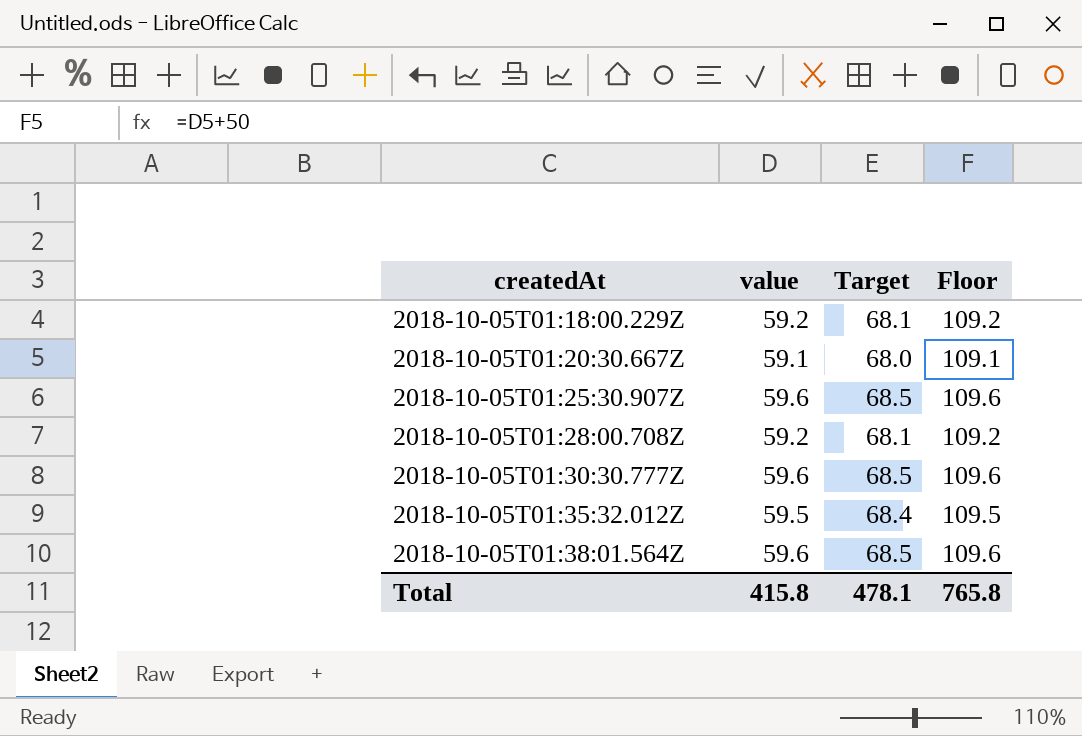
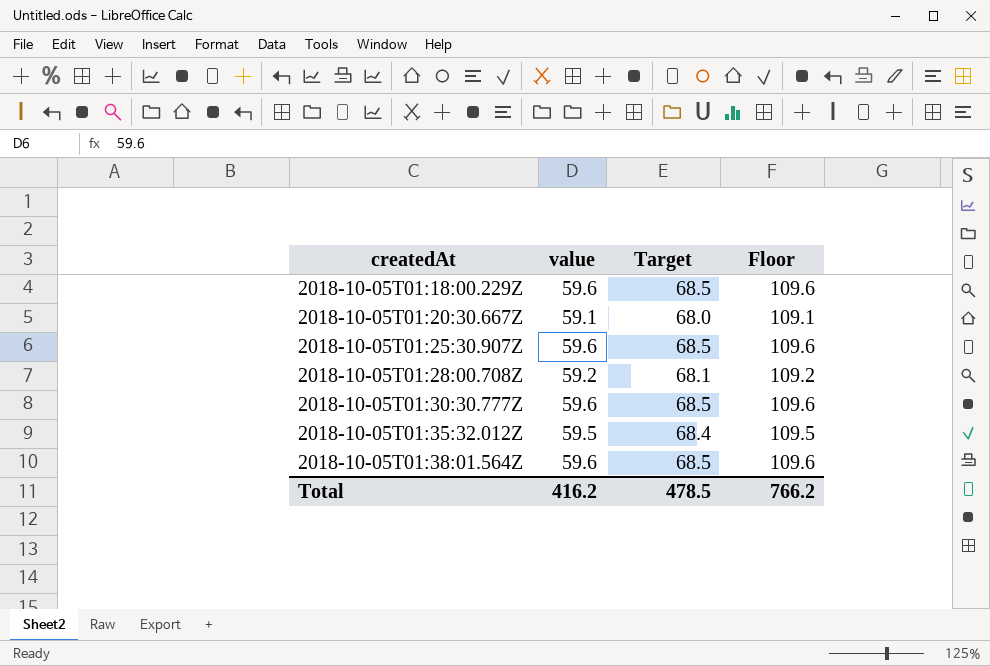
2018-10-05T01:18:00.229Z | value: 59.2 -> 59.6
2018-10-05T01:18:00.229Z | Target: 68.1 -> 68.5
2018-10-05T01:18:00.229Z | Floor: 109.2 -> 109.6
Total | value: 415.8 -> 416.2
Total | Target: 478.1 -> 478.5
Total | Floor: 765.8 -> 766.2

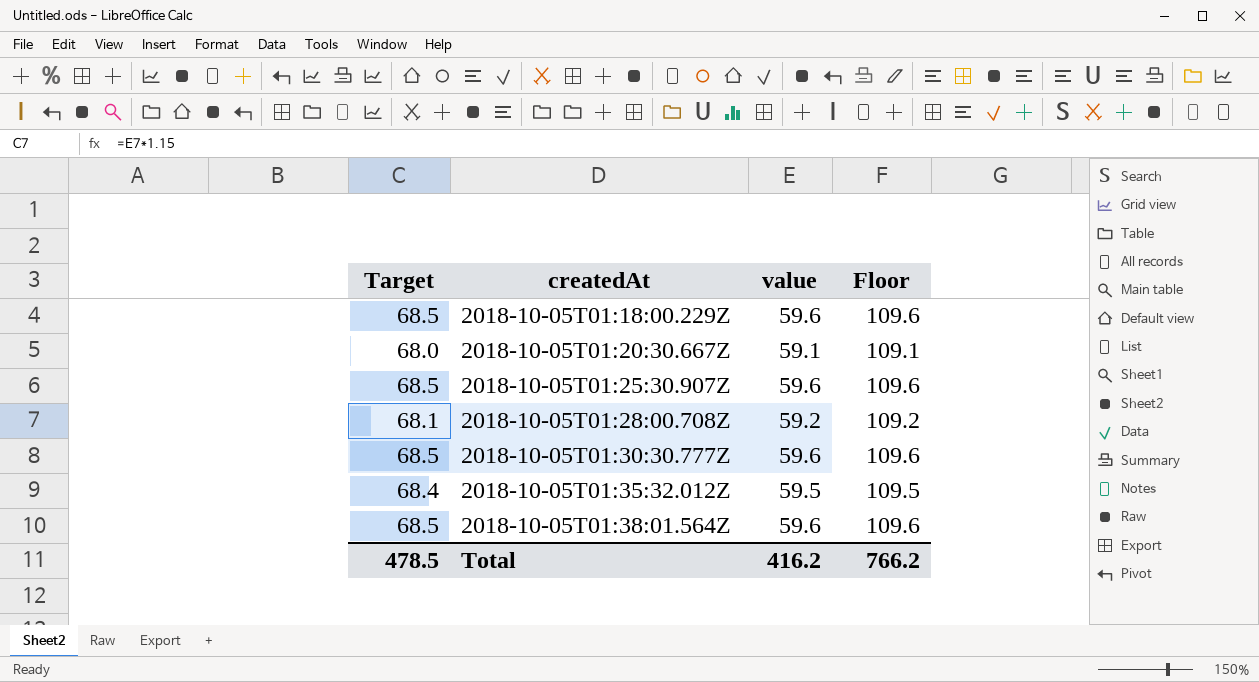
column Target | position: 3 -> 1

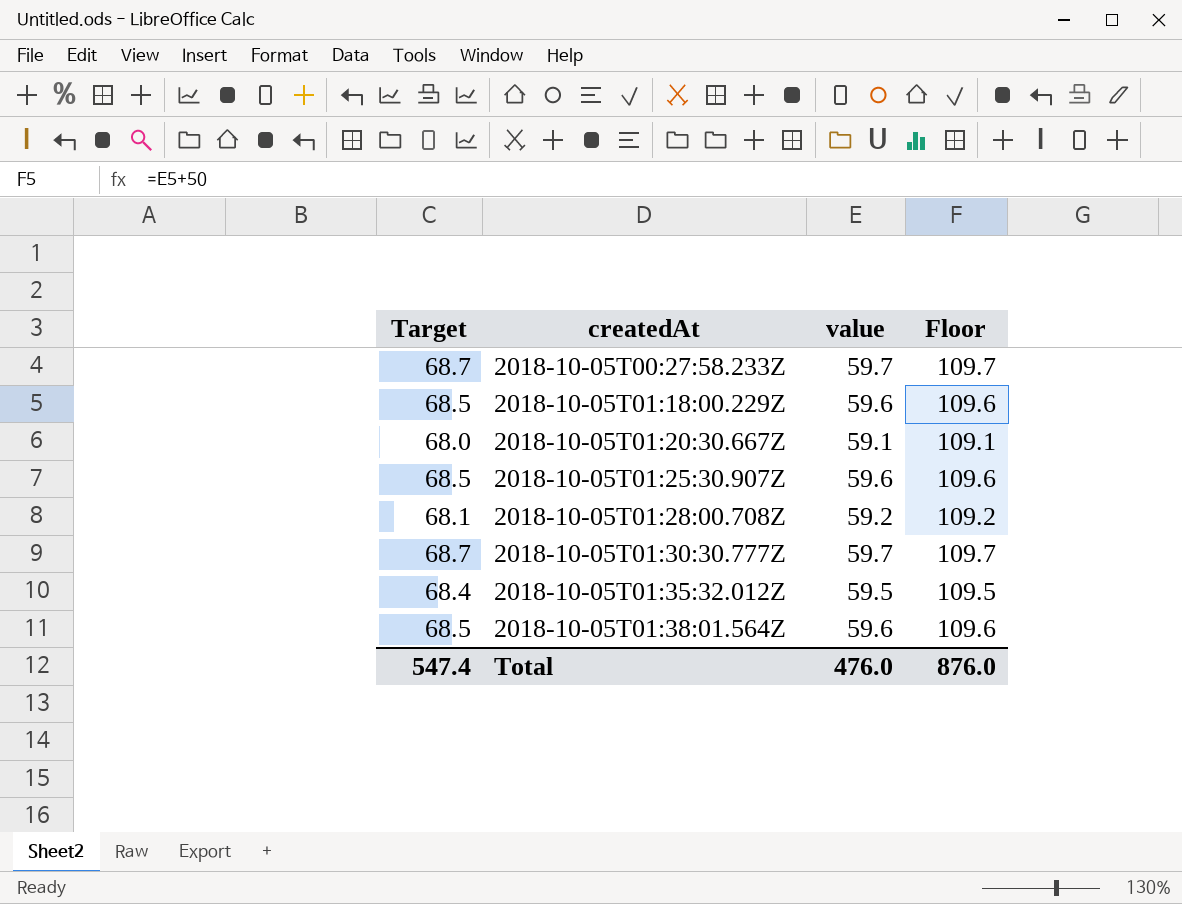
row 2018-10-05T00:27:58.233Z: none -> 68.7 | 59.7 | 109.7
2018-10-05T01:30:30.777Z | Target: 68.5 -> 68.7
2018-10-05T01:30:30.777Z | value: 59.6 -> 59.7
2018-10-05T01:30:30.777Z | Floor: 109.6 -> 109.7
Total | Target: 478.5 -> 547.4
Total | value: 416.2 -> 476.0
Total | Floor: 766.2 -> 876.0

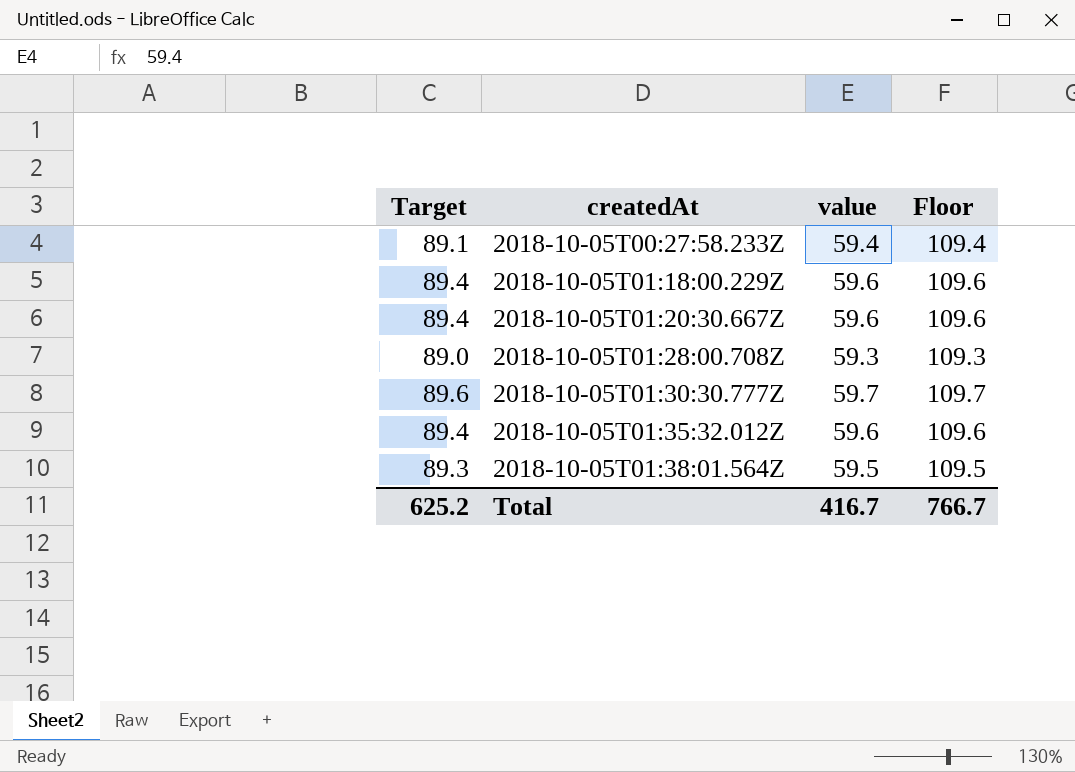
column Target | formula: [value] * 1.15 -> [value] * 1.5
row 2018-10-05T01:25:30.907Z: 68.5 | 59.6 | 109.6 -> none
2018-10-05T00:27:58.233Z | value: 59.7 -> 59.4
2018-10-05T00:27:58.233Z | Floor: 109.7 -> 109.4
2018-10-05T01:20:30.667Z | value: 59.1 -> 59.6
2018-10-05T01:20:30.667Z | Floor: 109.1 -> 109.6
2018-10-05T01:28:00.708Z | value: 59.2 -> 59.3
2018-10-05T01:28:00.708Z | Floor: 109.2 -> 109.3
2018-10-05T01:35:32.012Z | value: 59.5 -> 59.6
2018-10-05T01:35:32.012Z | Floor: 109.5 -> 109.6
2018-10-05T01:38:01.564Z | value: 59.6 -> 59.5
2018-10-05T01:38:01.564Z | Floor: 109.6 -> 109.5
Total | Target: 547.4 -> 625.2
Total | value: 476.0 -> 416.7
Total | Floor: 876.0 -> 766.7

